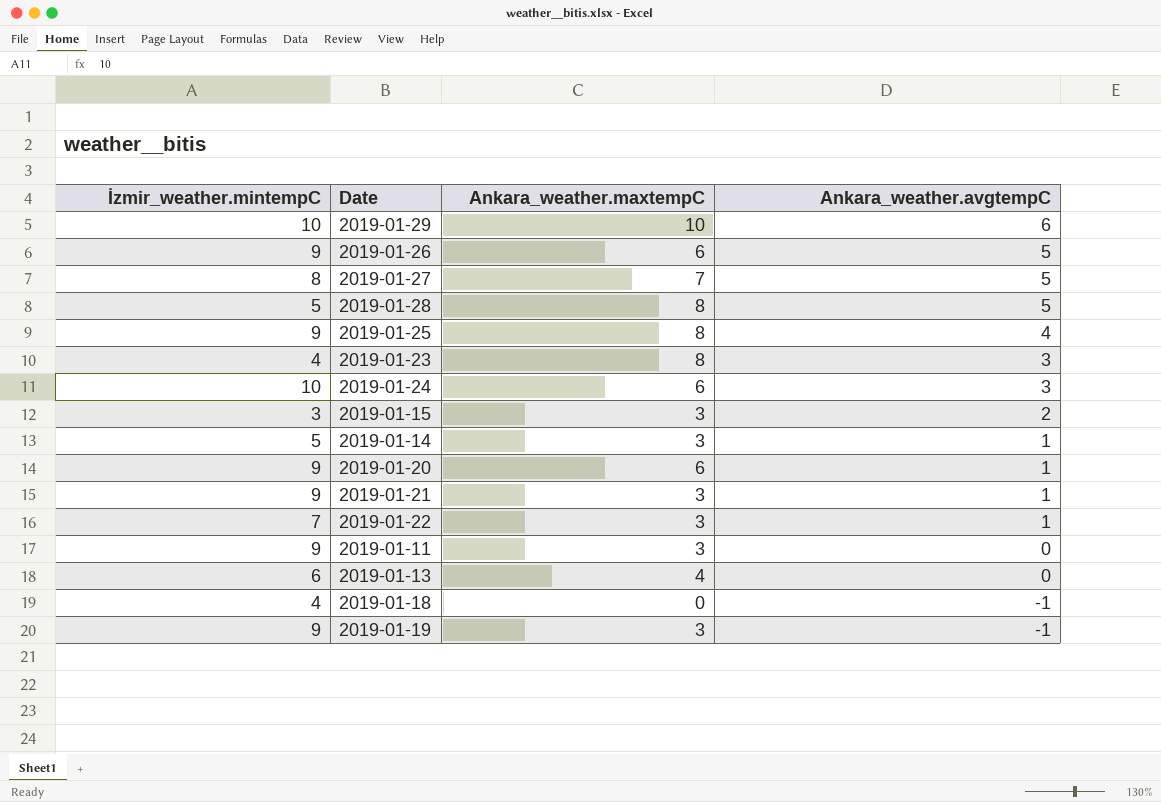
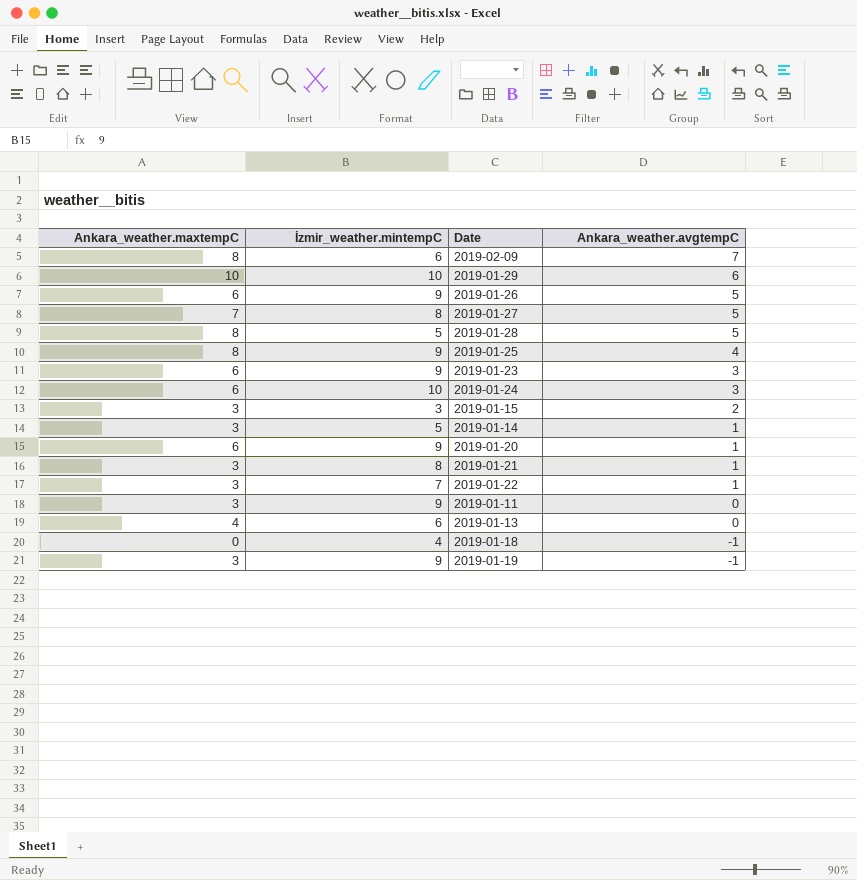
column Ankara_weather.maxtempC | position: 3 -> 1
row 2019-02-09: none -> 8 | 6 | 7
2019-01-23 | Ankara_weather.maxtempC: 8 -> 6
2019-01-23 | İzmir_weather.mintempC: 4 -> 9
2019-01-21 | İzmir_weather.mintempC: 9 -> 8

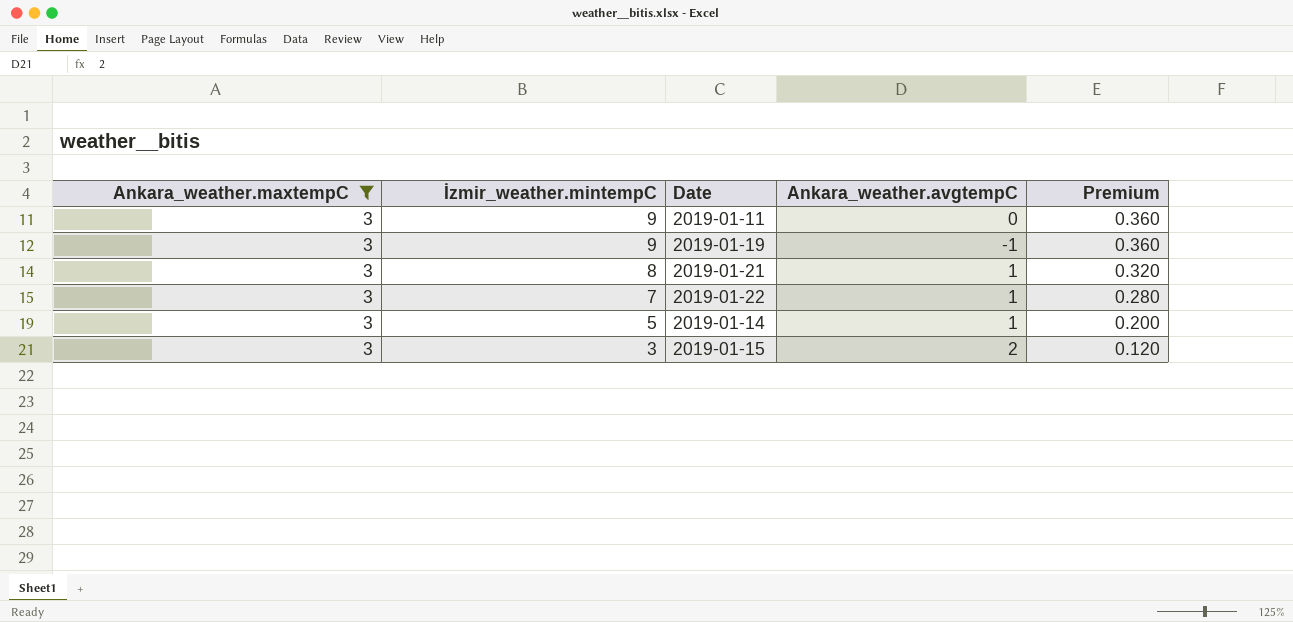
filter: none -> Ankara_weather.maxtempC = 3
row order: Ankara_weather.avgtempC descending -> İzmir_weather.mintempC descending
column Premium | formula: none -> [İzmir_weather.mintempC] * 0.04

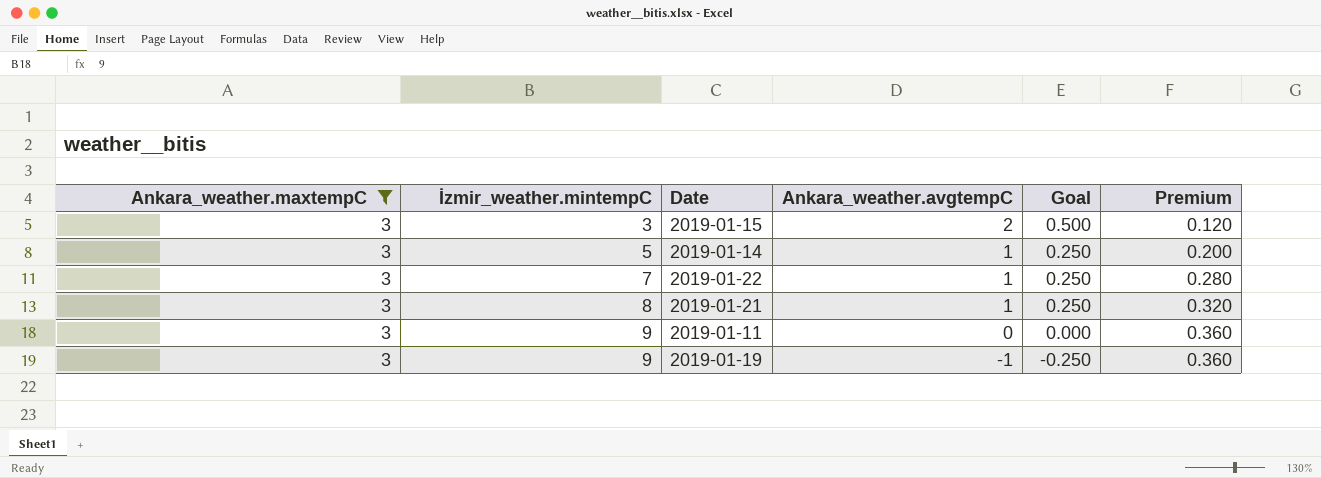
row order: İzmir_weather.mintempC descending -> İzmir_weather.mintempC ascending
column Goal | formula: none -> [Ankara_weather.avgtempC] * 0.25

